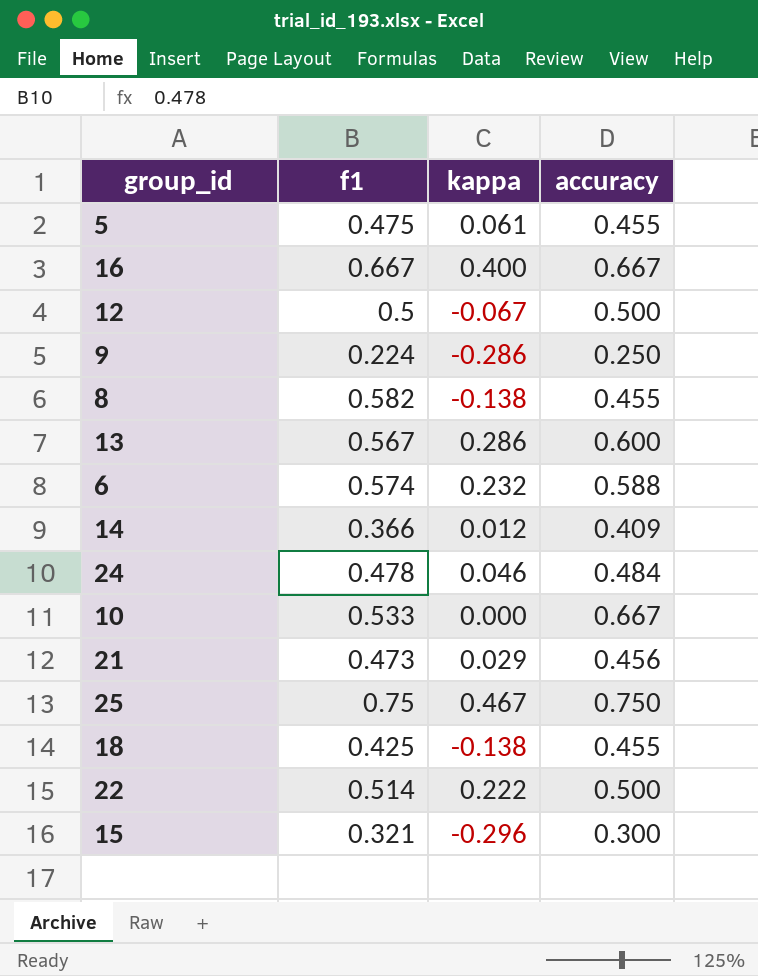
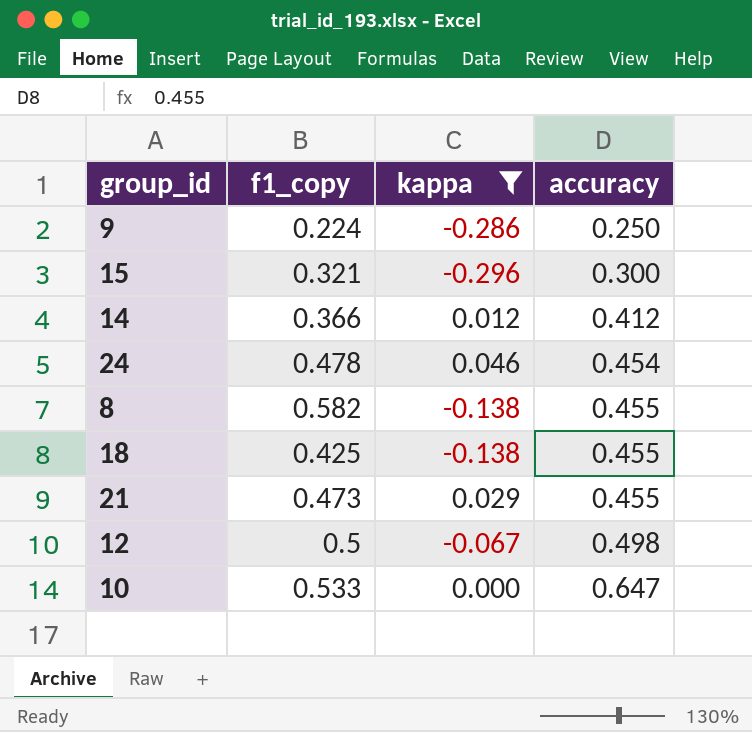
filter: none -> kappa <= 0.046
row order: none -> accuracy ascending
column name: f1 -> f1_copy
14 | accuracy: 0.409 -> 0.412
24 | accuracy: 0.484 -> 0.454
21 | accuracy: 0.456 -> 0.455
12 | accuracy: 0.500 -> 0.498
10 | accuracy: 0.667 -> 0.647

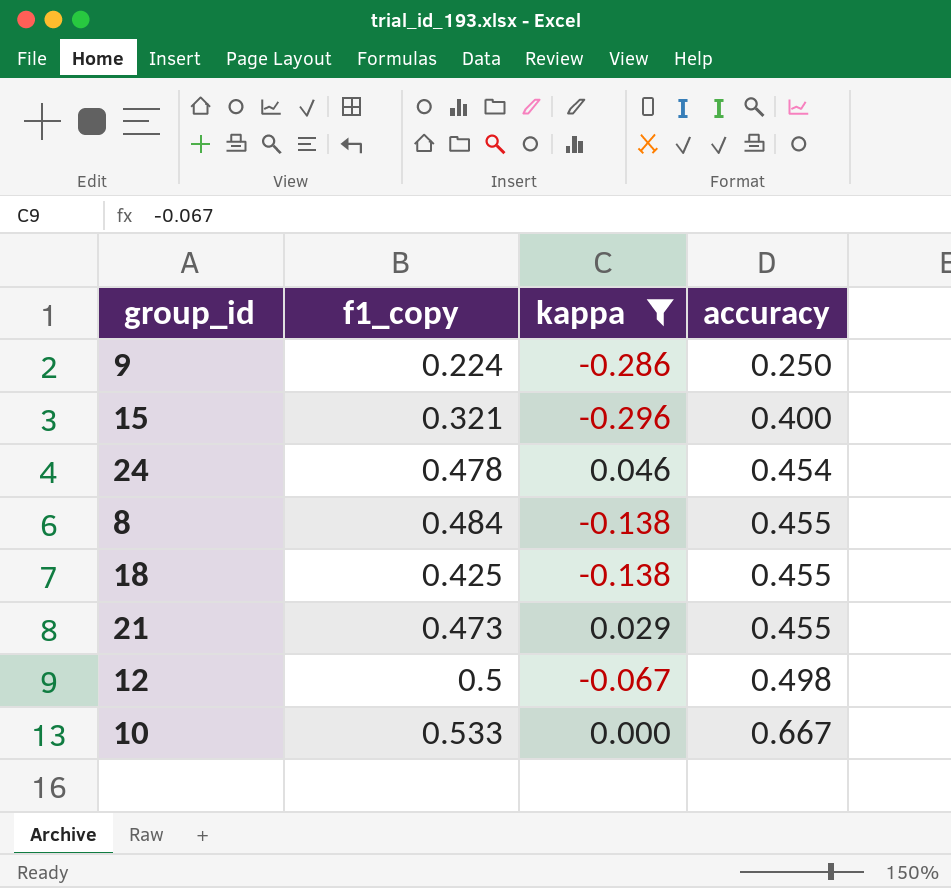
row 14: 0.366 | 0.012 | 0.412 -> none
15 | accuracy: 0.300 -> 0.400
8 | f1_copy: 0.582 -> 0.484
10 | accuracy: 0.647 -> 0.667

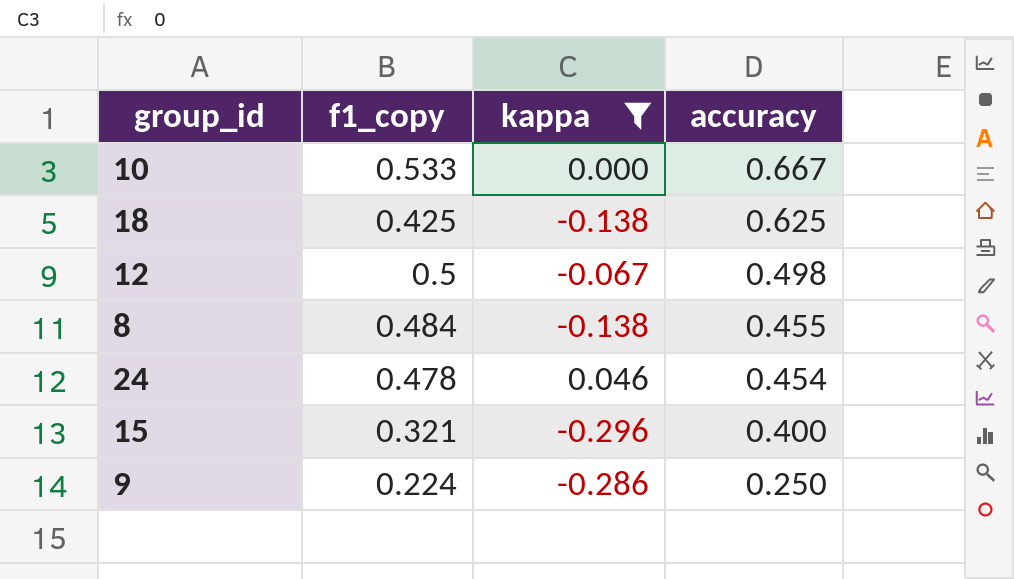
row order: accuracy ascending -> accuracy descending
row 21: 0.473 | 0.029 | 0.455 -> none
18 | accuracy: 0.455 -> 0.625

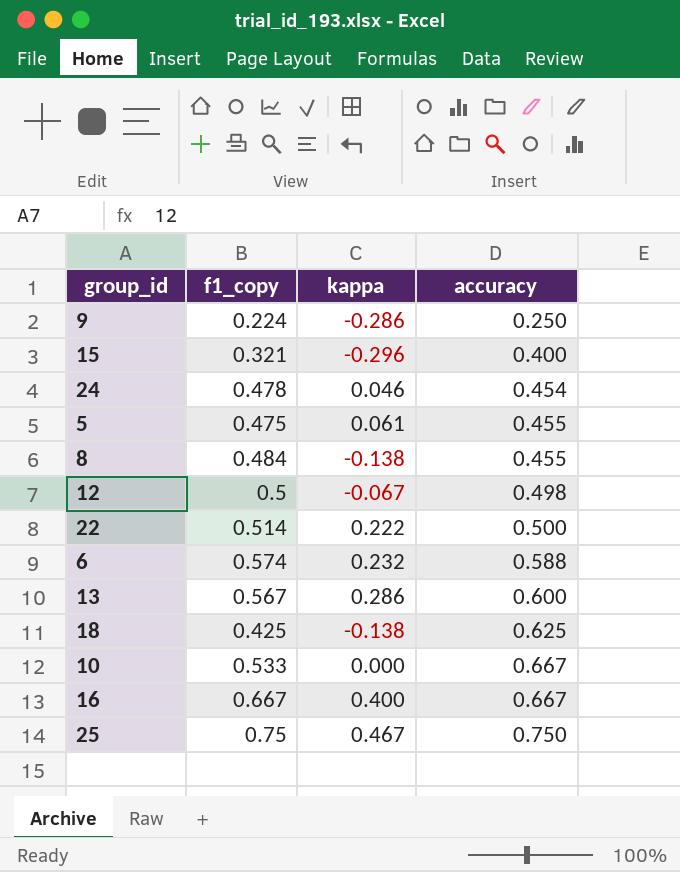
filter: kappa <= 0.046 -> none
row order: accuracy descending -> accuracy ascending

